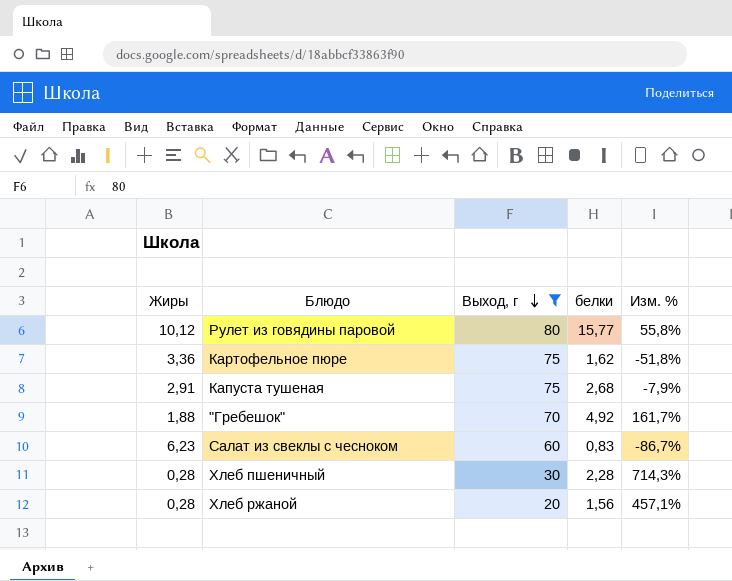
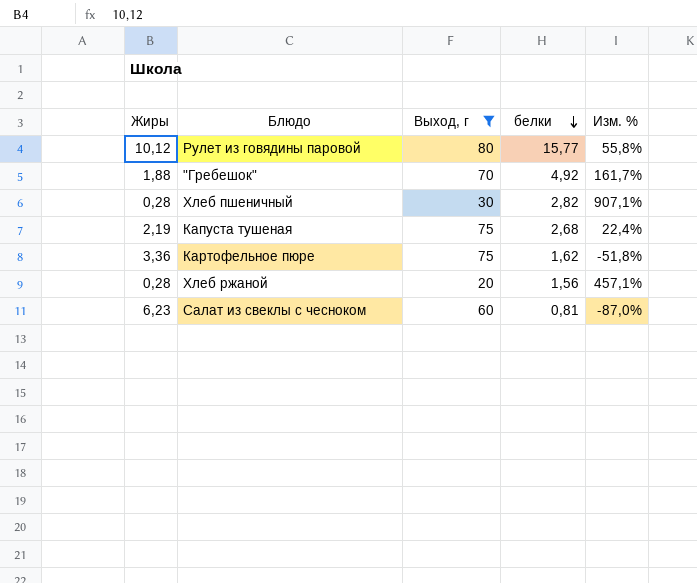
row order: Выход, г descending -> белки descending
Хлеб пшеничный | белки: 2,28 -> 2,82
Хлеб пшеничный | Изм. %: 714,3% -> 907,1%
Капуста тушеная | Жиры: 2,91 -> 2,19
Капуста тушеная | Изм. %: -7,9% -> 22,4%
Салат из свеклы с чесноком | белки: 0,83 -> 0,81
Салат из свеклы с чесноком | Изм. %: -86,7% -> -87,0%

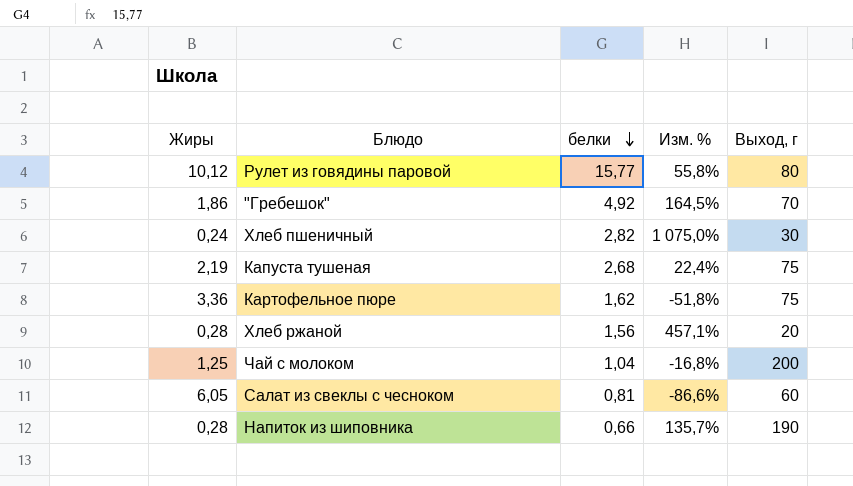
filter: Выход, г <= 80 -> none
column Выход, г | position: 3 -> 5
"Гребешок" | Жиры: 1,88 -> 1,86
"Гребешок" | Изм. %: 161,7% -> 164,5%
Хлеб пшеничный | Жиры: 0,28 -> 0,24
Хлеб пшеничный | Изм. %: 907,1% -> 1 075,0%
Салат из свеклы с чесноком | Жиры: 6,23 -> 6,05
Салат из свеклы с чесноком | Изм. %: -87,0% -> -86,6%

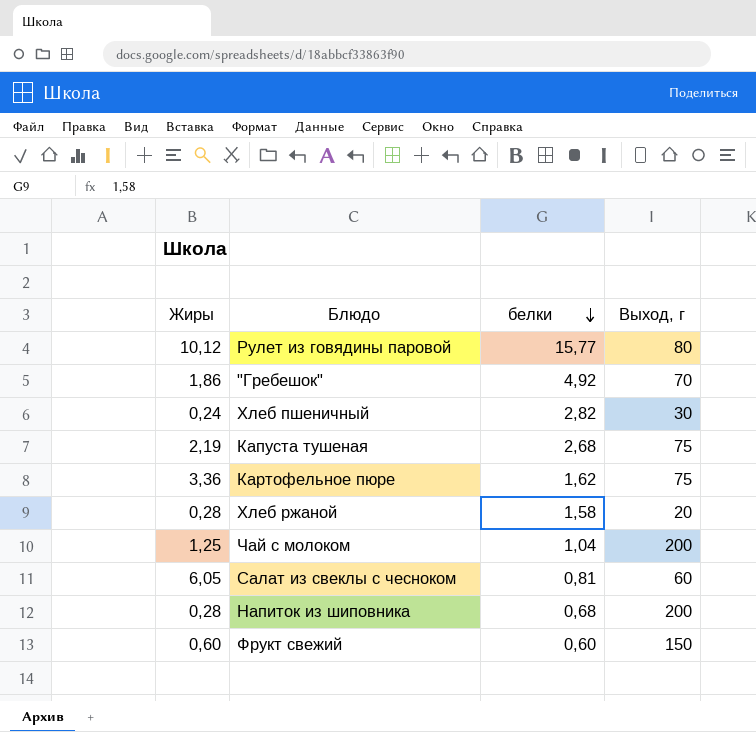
column Изм. % | formula: ([белки] - [Жиры]) / [Жиры] -> none
Хлеб ржаной | белки: 1,56 -> 1,58
Напиток из шиповника | белки: 0,66 -> 0,68
Напиток из шиповника | Выход, г: 190 -> 200
row Фрукт свежий: none -> 0,60 | 0,60 | 150

